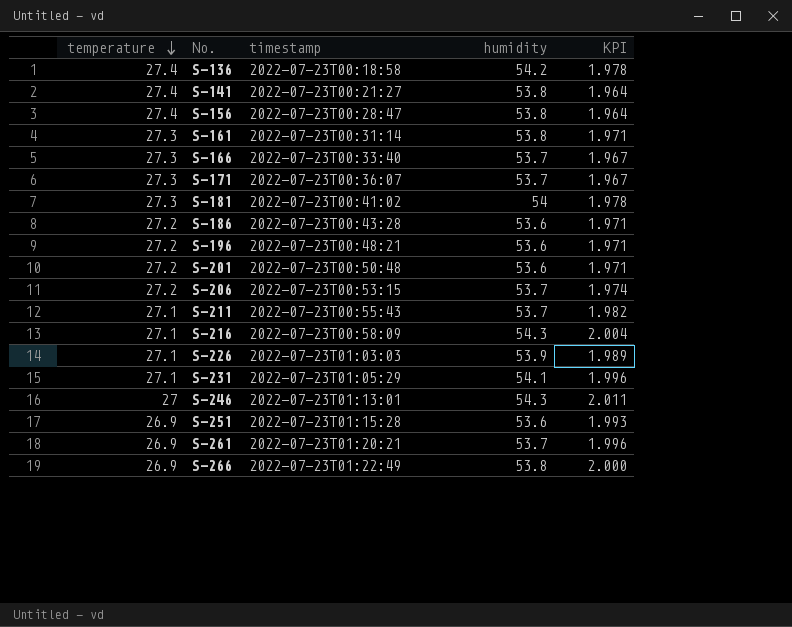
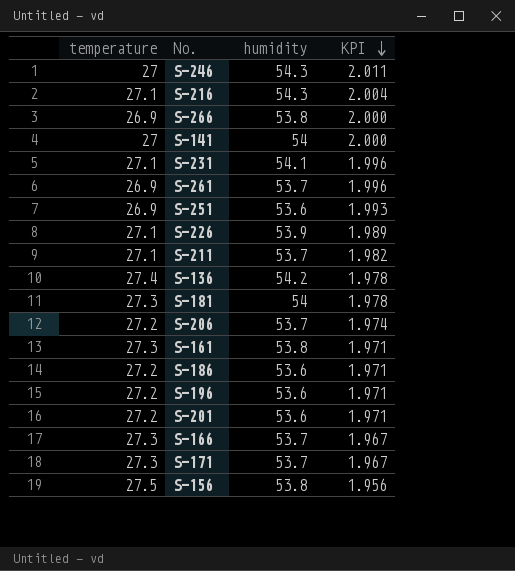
row order: temperature descending -> KPI descending
column timestamp | position: 3 -> none
S-141 | temperature: 27.4 -> 27
S-141 | humidity: 53.8 -> 54
S-141 | KPI: 1.964 -> 2.000
S-156 | temperature: 27.4 -> 27.5
S-156 | KPI: 1.964 -> 1.956

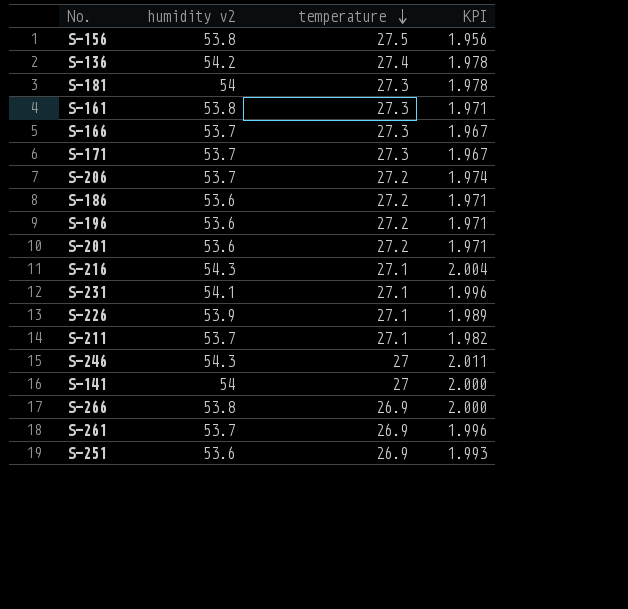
row order: KPI descending -> temperature descending
column name: humidity -> humidity v2
column temperature | position: 1 -> 3

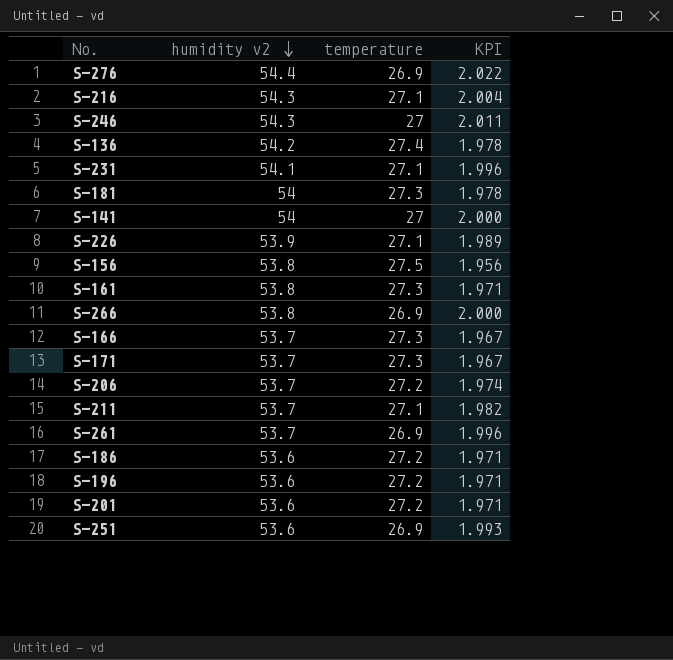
row order: temperature descending -> humidity v2 descending
row S-276: none -> 54.4 | 26.9 | 2.022

